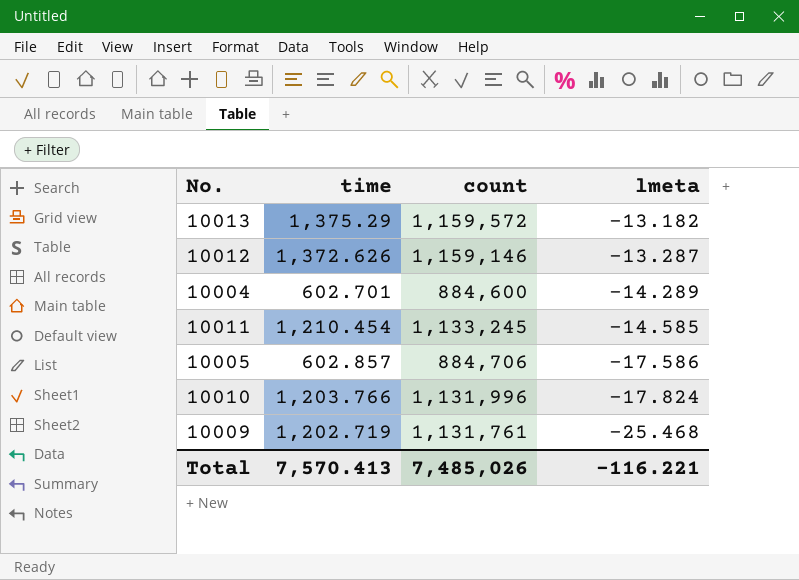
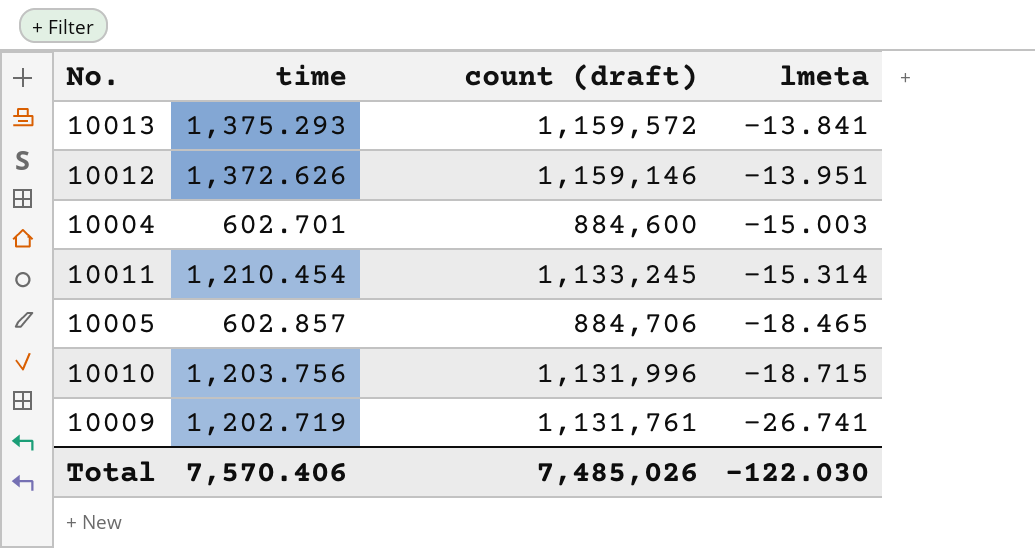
column name: count -> count (draft)
10013 | time: 1,375.29 -> 1,375.293
10013 | lmeta: -13.182 -> -13.841
10012 | lmeta: -13.287 -> -13.951
10004 | lmeta: -14.289 -> -15.003
10011 | lmeta: -14.585 -> -15.314
10005 | lmeta: -17.586 -> -18.465
10010 | time: 1,203.766 -> 1,203.756
10010 | lmeta: -17.824 -> -18.715
10009 | lmeta: -25.468 -> -26.741
Total | time: 7,570.413 -> 7,570.406
Total | lmeta: -116.221 -> -122.030

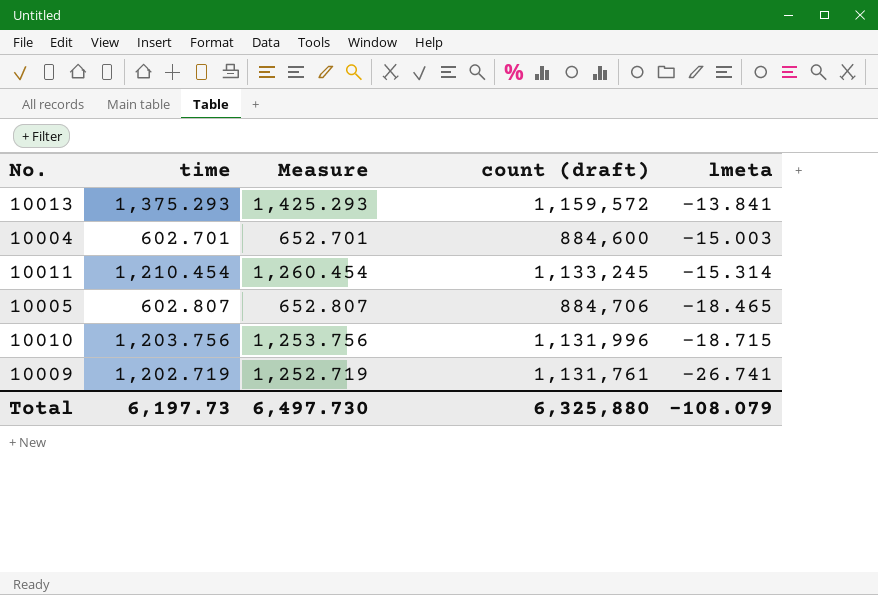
column Measure | formula: none -> [time] + 50
row 10012: 1,372.626 | 1,159,146 | -13.951 -> none
10005 | time: 602.857 -> 602.807
Total | time: 7,570.406 -> 6,197.73
Total | count (draft): 7,485,026 -> 6,325,880
Total | lmeta: -122.030 -> -108.079

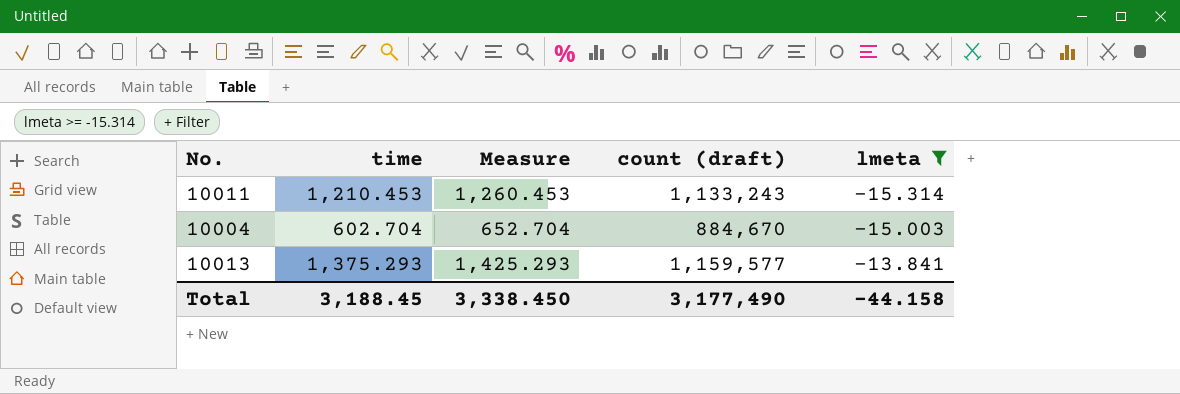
filter: none -> lmeta >= -15.314
row order: lmeta descending -> lmeta ascending
10011 | time: 1,210.454 -> 1,210.453
10011 | Measure: 1,260.454 -> 1,260.453
10011 | count (draft): 1,133,245 -> 1,133,243
10004 | time: 602.701 -> 602.704
10004 | Measure: 652.701 -> 652.704
10004 | count (draft): 884,600 -> 884,670
10013 | count (draft): 1,159,572 -> 1,159,577
Total | time: 6,197.73 -> 3,188.45
Total | Measure: 6,497.730 -> 3,338.450
Total | count (draft): 6,325,880 -> 3,177,490
Total | lmeta: -108.079 -> -44.158

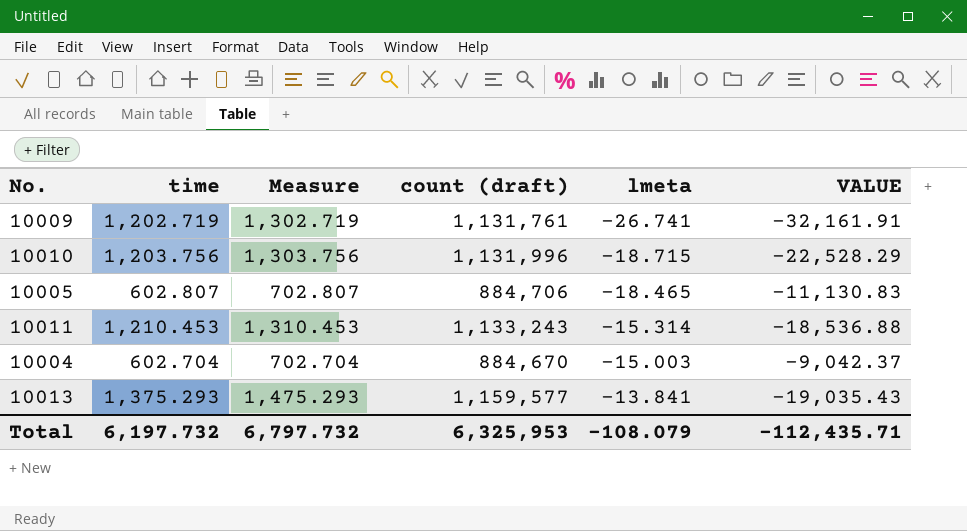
filter: lmeta >= -15.314 -> none
column Measure | formula: [time] + 50 -> [time] + 100
column VALUE | formula: none -> [time] * [lmeta]
Total | time: 3,188.45 -> 6,197.732
Total | Measure: 3,338.450 -> 6,797.732
Total | count (draft): 3,177,490 -> 6,325,953
Total | lmeta: -44.158 -> -108.079

